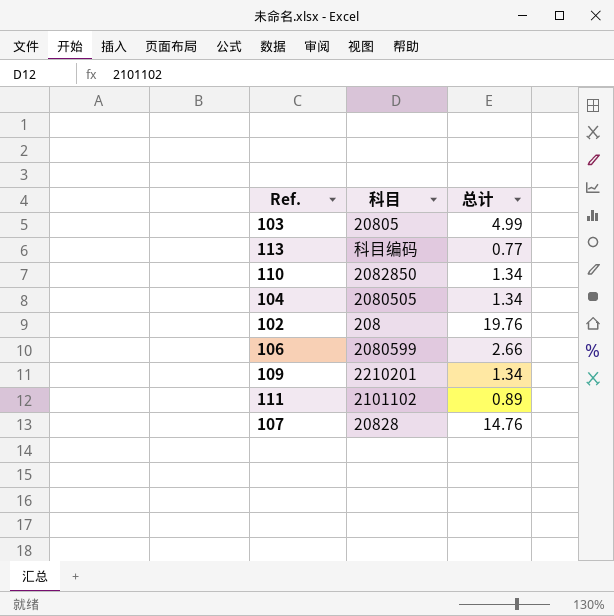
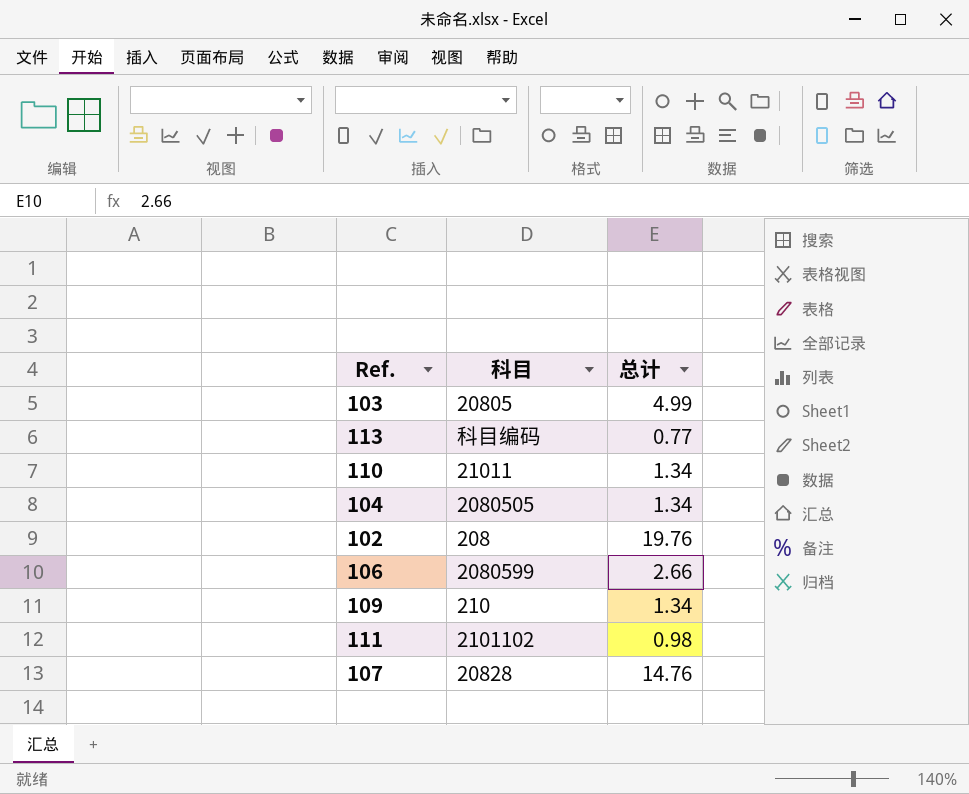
110 | 科目: 2082850 -> 21011
109 | 科目: 2210201 -> 210
111 | 总计: 0.89 -> 0.98

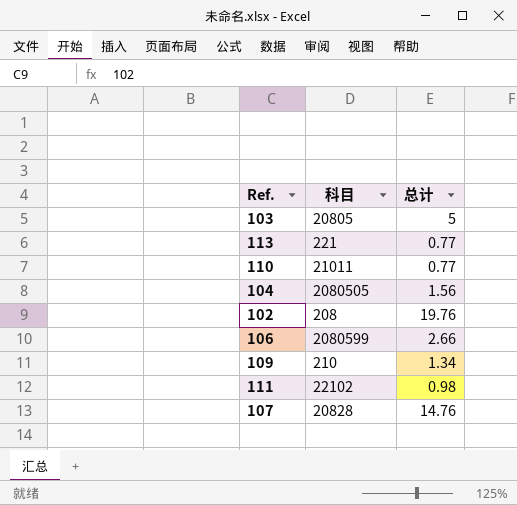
103 | 总计: 4.99 -> 5
113 | 科目: 科目编码 -> 221
110 | 总计: 1.34 -> 0.77
104 | 总计: 1.34 -> 1.56
111 | 科目: 2101102 -> 22102

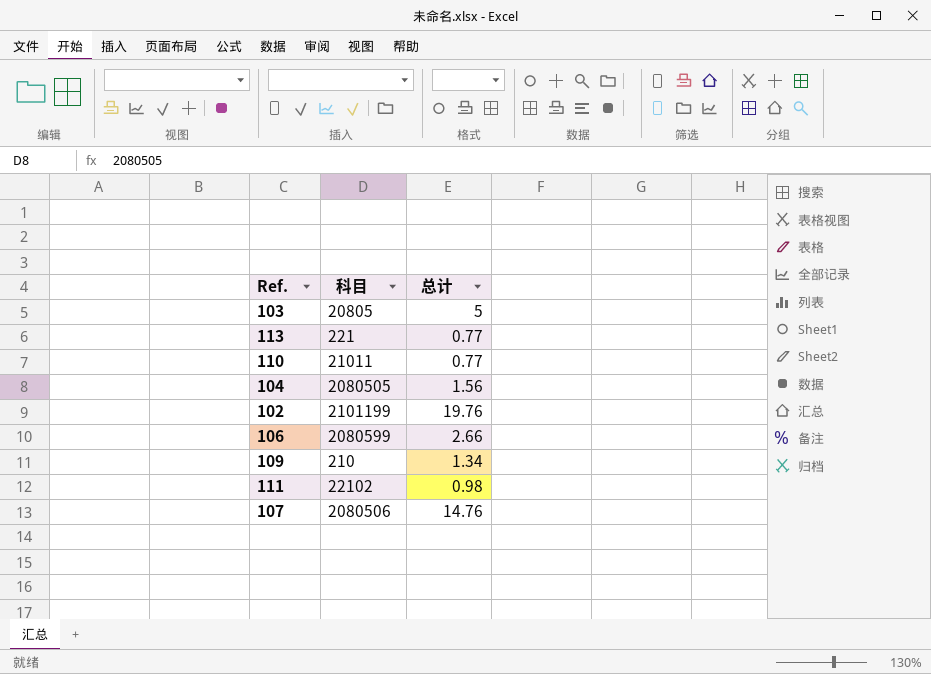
102 | 科目: 208 -> 2101199
107 | 科目: 20828 -> 2080506

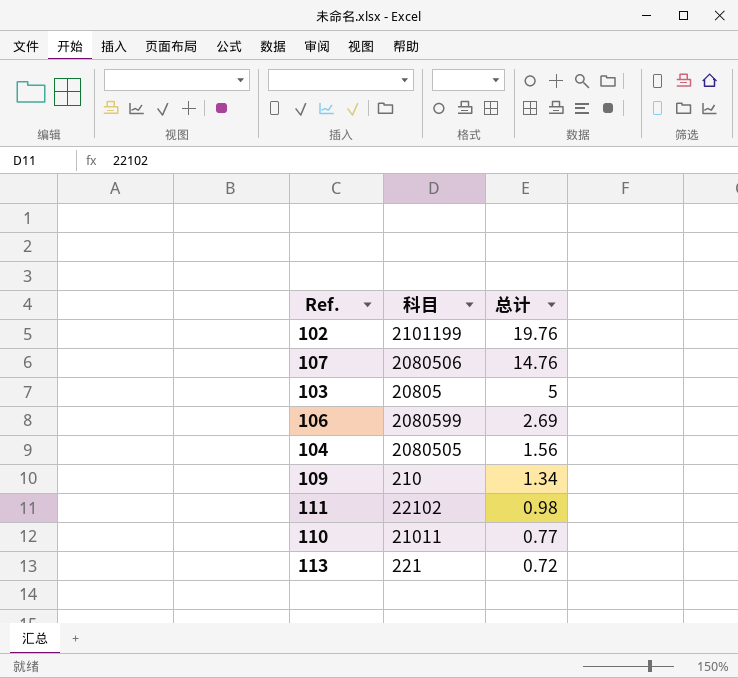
row order: none -> 总计 descending
106 | 总计: 2.66 -> 2.69
113 | 总计: 0.77 -> 0.72

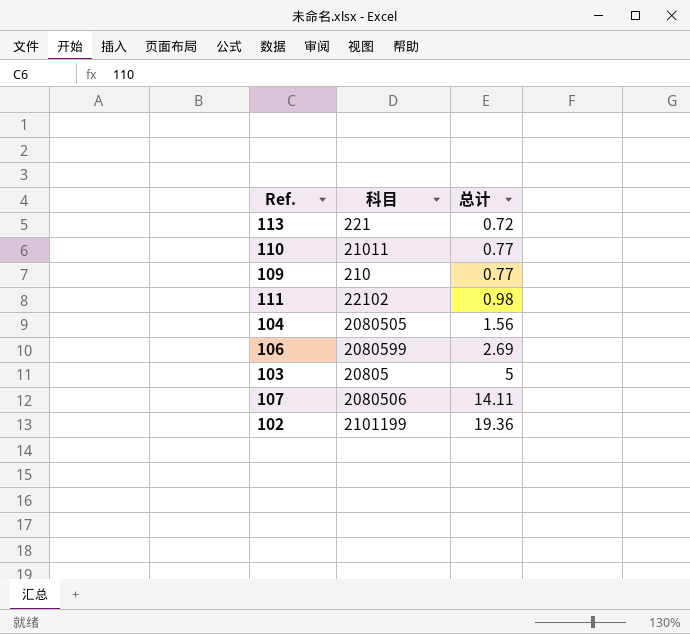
row order: 总计 descending -> 总计 ascending
109 | 总计: 1.34 -> 0.77
107 | 总计: 14.76 -> 14.11
102 | 总计: 19.76 -> 19.36

